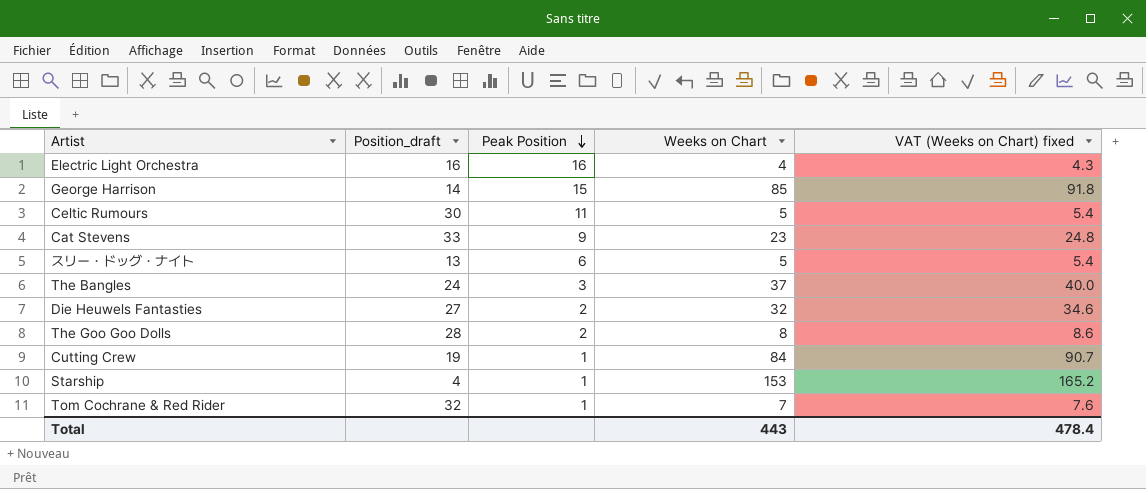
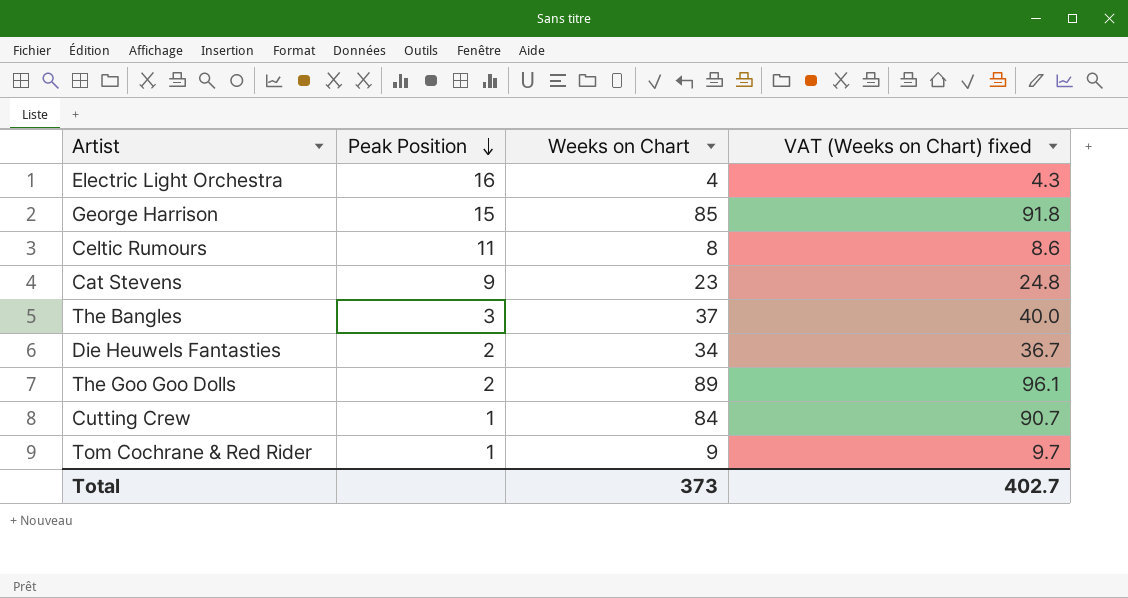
column Position_draft | position: 2 -> none
row スリー・ドッグ・ナイト: 13 | 6 | 5 | 5.4 -> none
row Starship: 4 | 1 | 153 | 165.2 -> none
Celtic Rumours | Weeks on Chart: 5 -> 8
Celtic Rumours | VAT (Weeks on Chart) fixed: 5.4 -> 8.6
Die Heuwels Fantasties | Weeks on Chart: 32 -> 34
Die Heuwels Fantasties | VAT (Weeks on Chart) fixed: 34.6 -> 36.7
The Goo Goo Dolls | Weeks on Chart: 8 -> 89
The Goo Goo Dolls | VAT (Weeks on Chart) fixed: 8.6 -> 96.1
Tom Cochrane & Red Rider | Weeks on Chart: 7 -> 9
Tom Cochrane & Red Rider | VAT (Weeks on Chart) fixed: 7.6 -> 9.7
Total | Weeks on Chart: 443 -> 373
Total | VAT (Weeks on Chart) fixed: 478.4 -> 402.7

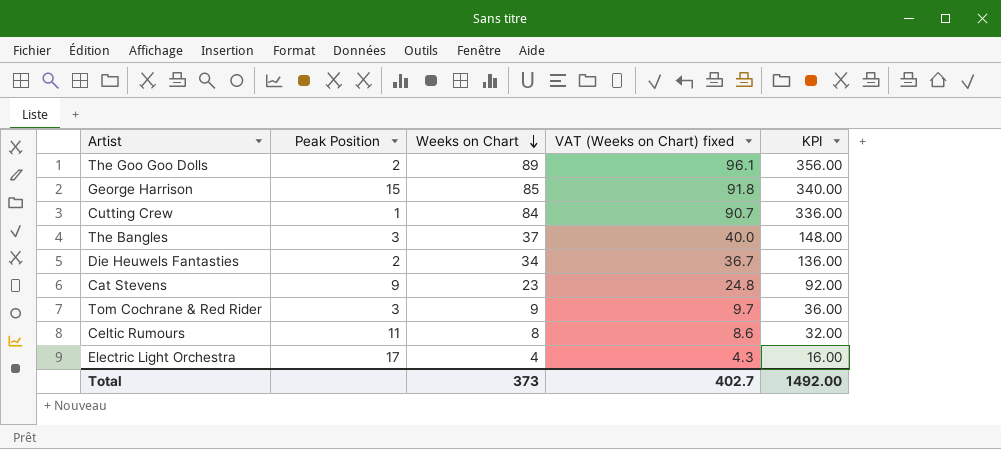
row order: Peak Position descending -> Weeks on Chart descending
column KPI | formula: none -> [Weeks on Chart] * 4
Tom Cochrane & Red Rider | Peak Position: 1 -> 3
Electric Light Orchestra | Peak Position: 16 -> 17

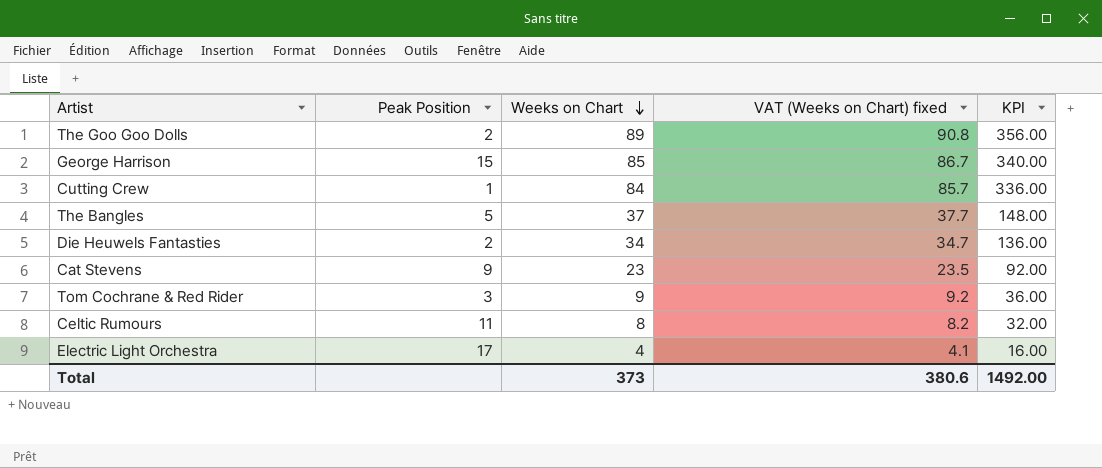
column VAT (Weeks on Chart) fixed | formula: [Weeks on Chart] * 1.08 -> [Weeks on Chart] * 1.02
The Bangles | Peak Position: 3 -> 5
Total | VAT (Weeks on Chart) fixed: 402.7 -> 380.6

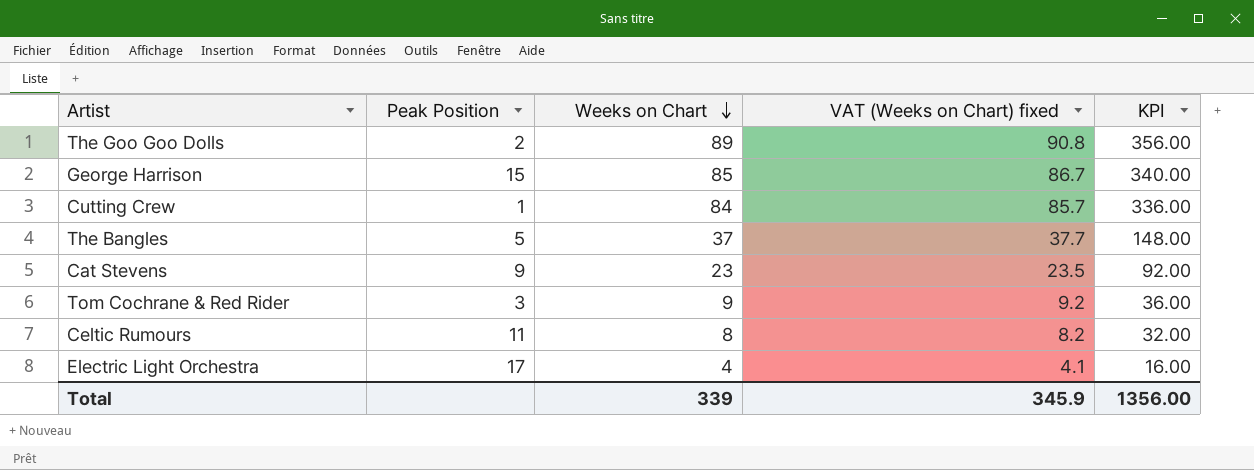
row Die Heuwels Fantasties: 2 | 34 | 34.7 | 136.00 -> none
Total | Weeks on Chart: 373 -> 339
Total | VAT (Weeks on Chart) fixed: 380.6 -> 345.9
Total | KPI: 1492.00 -> 1356.00

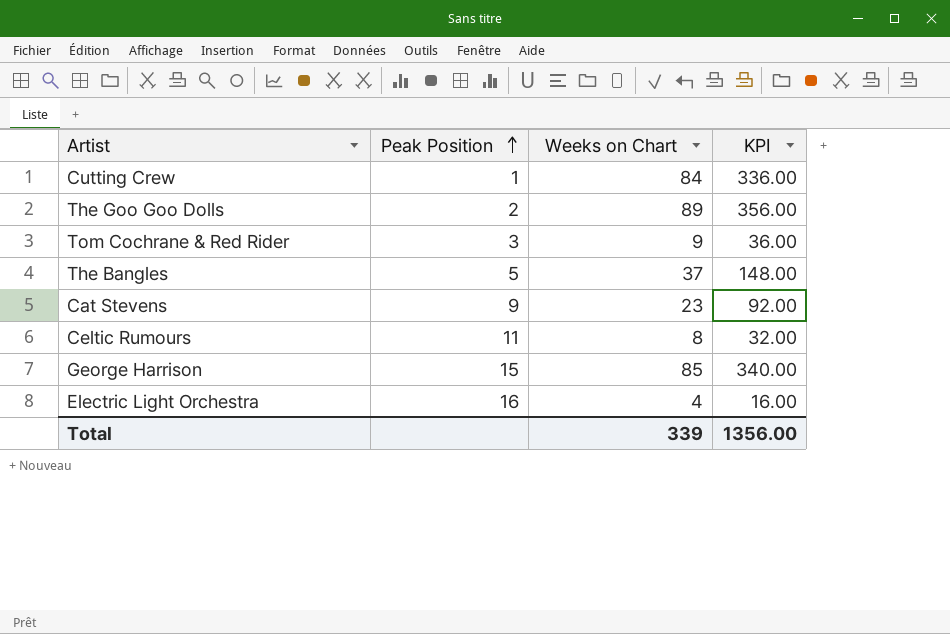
row order: Weeks on Chart descending -> Peak Position ascending
column VAT (Weeks on Chart) fixed | formula: [Weeks on Chart] * 1.02 -> none
Electric Light Orchestra | Peak Position: 17 -> 16

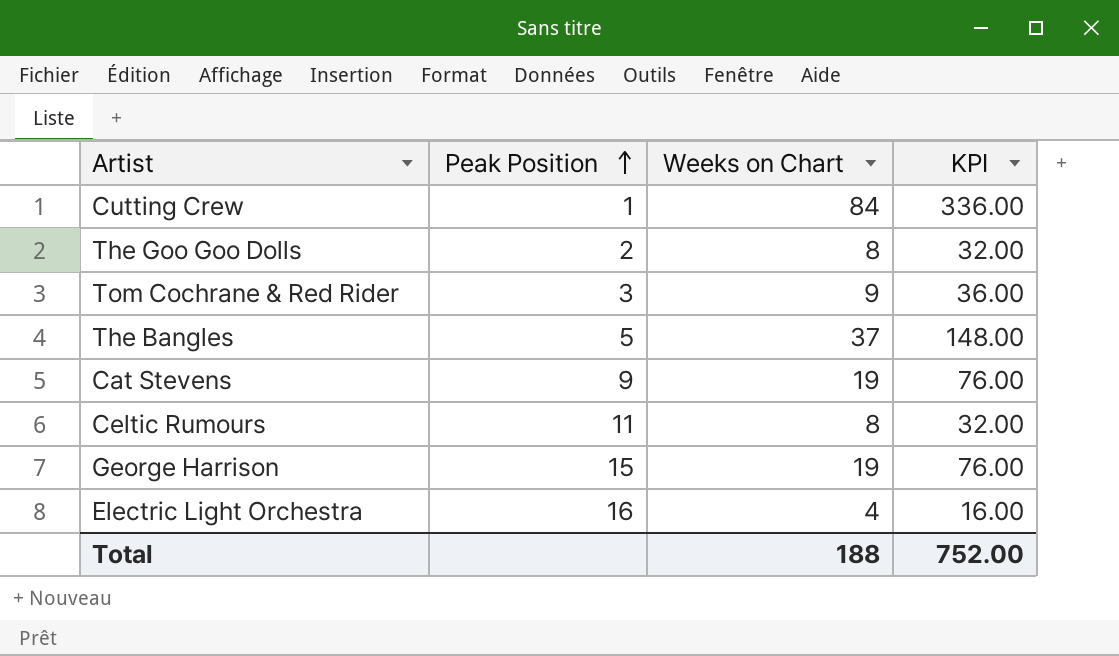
The Goo Goo Dolls | Weeks on Chart: 89 -> 8
The Goo Goo Dolls | KPI: 356.00 -> 32.00
Cat Stevens | Weeks on Chart: 23 -> 19
Cat Stevens | KPI: 92.00 -> 76.00
George Harrison | Weeks on Chart: 85 -> 19
George Harrison | KPI: 340.00 -> 76.00
Total | Weeks on Chart: 339 -> 188
Total | KPI: 1356.00 -> 752.00

